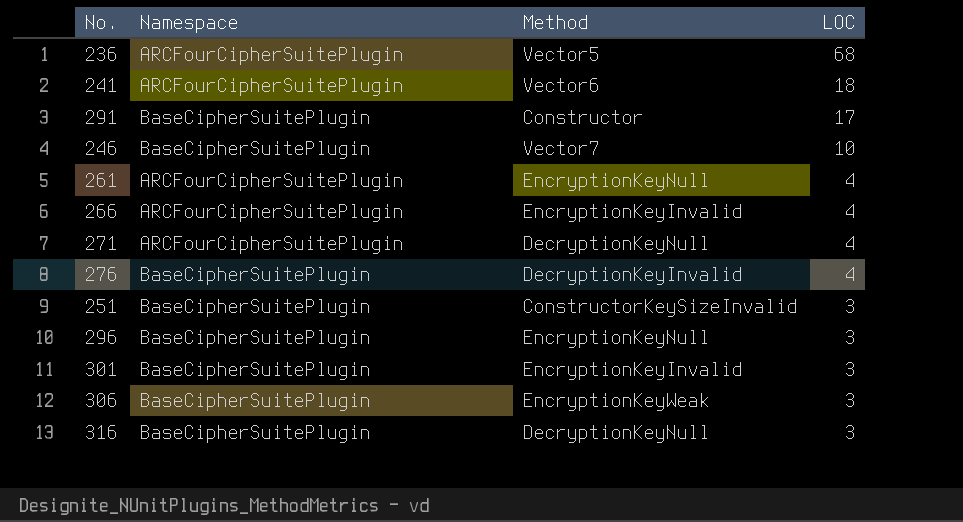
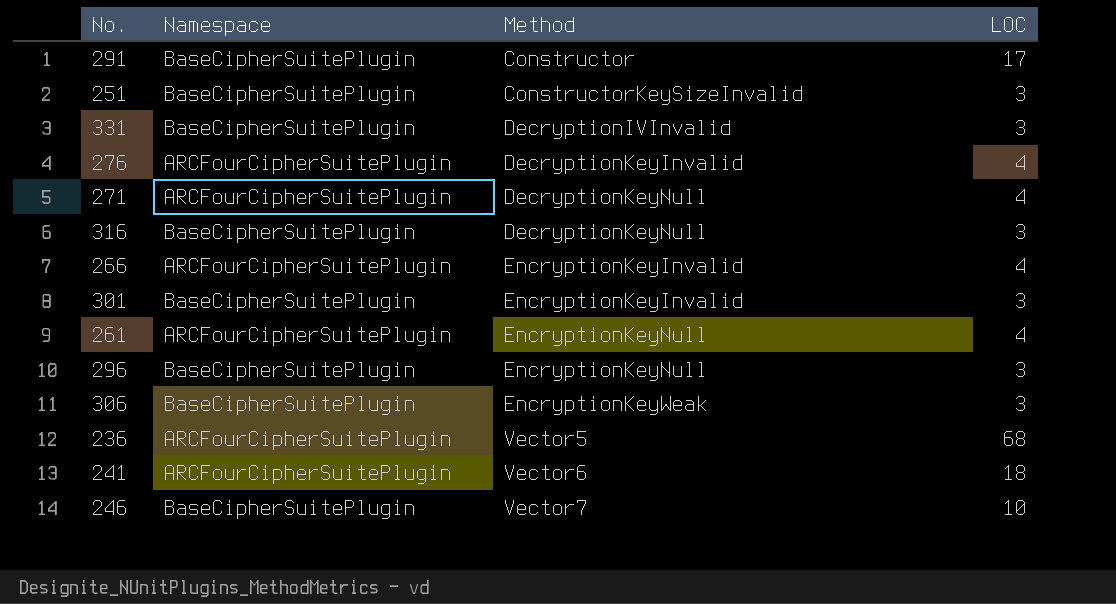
row order: LOC descending -> Method ascending
row 331: none -> BaseCipherSuitePlugin | DecryptionIVInvalid | 3
276 | Namespace: BaseCipherSuitePlugin -> ARCFourCipherSuitePlugin

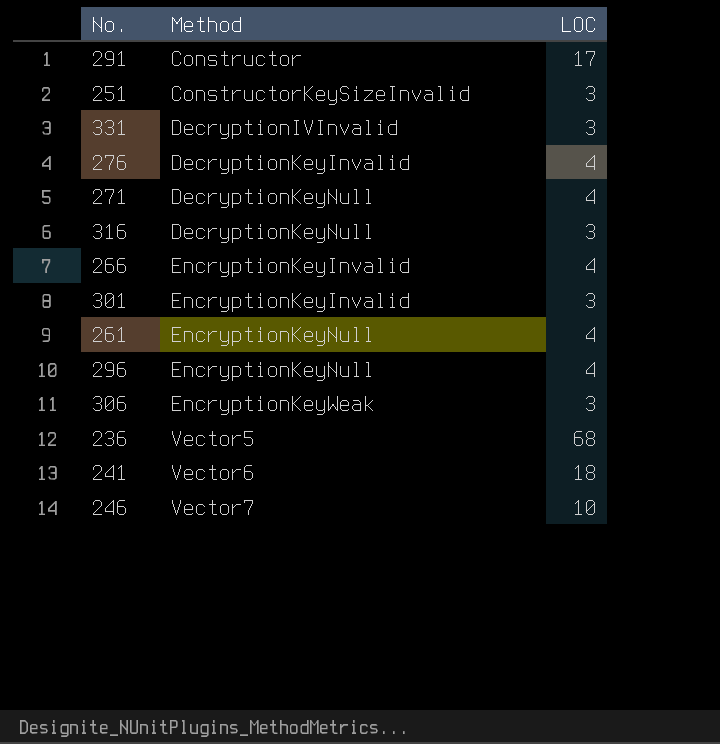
column Namespace | position: 2 -> none
296 | LOC: 3 -> 4

